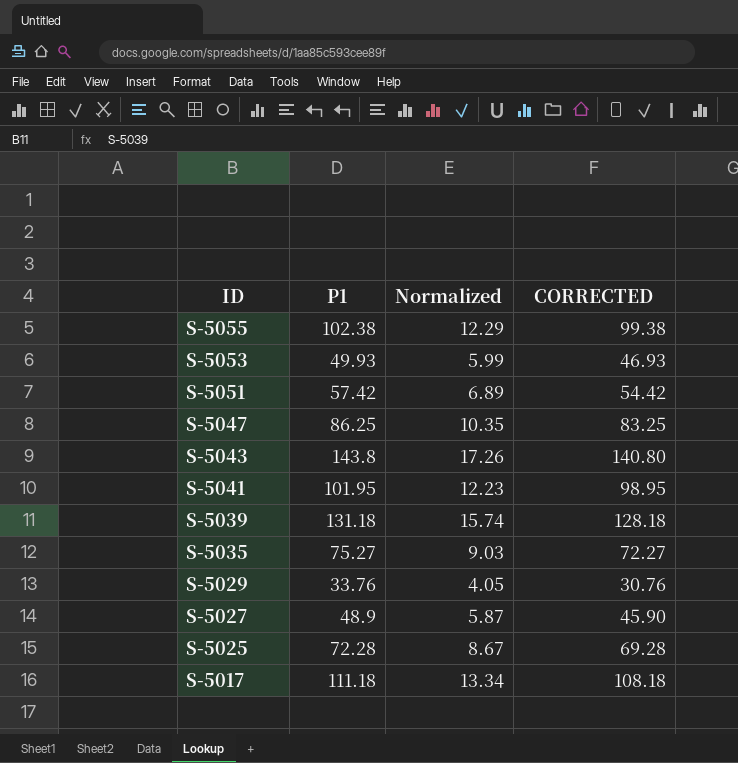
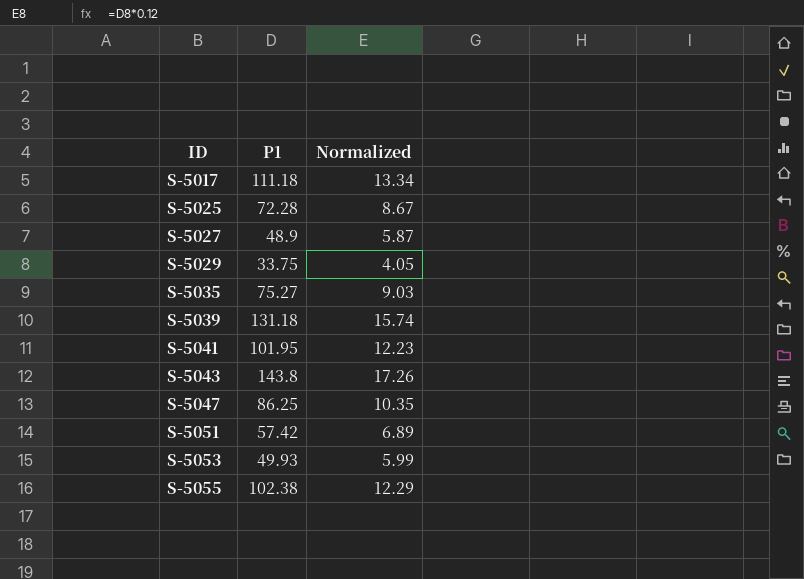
row order: ID descending -> ID ascending
column CORRECTED | formula: [P1] - 3 -> none
S-5029 | P1: 33.76 -> 33.75

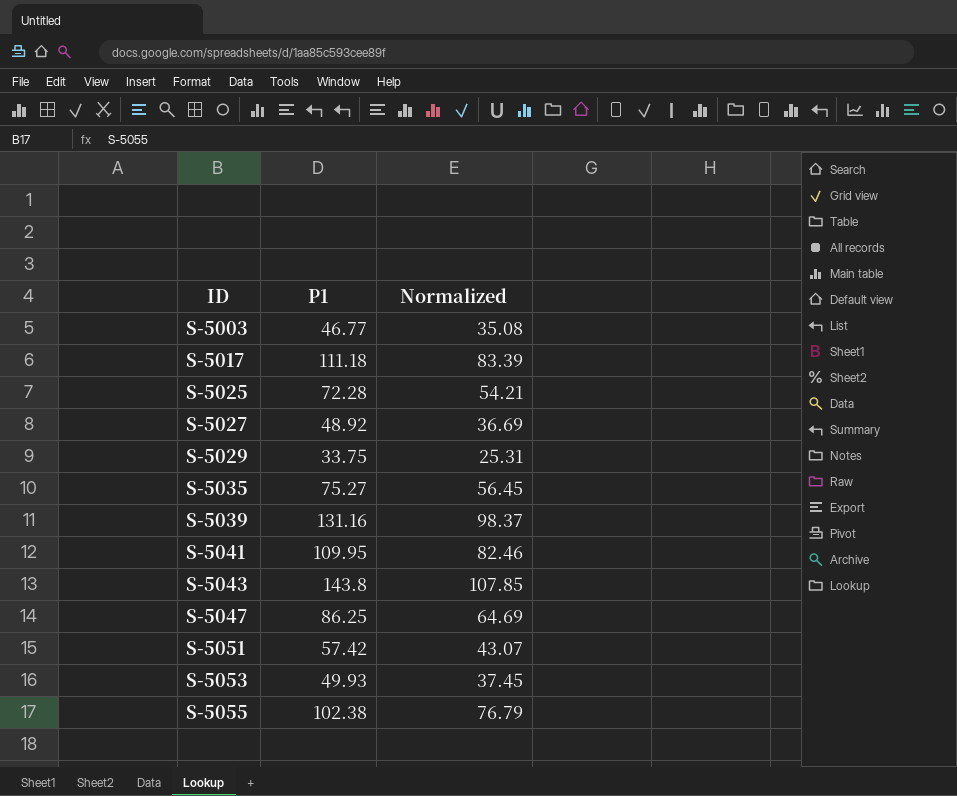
column Normalized | formula: [P1] * 0.12 -> [P1] * 0.75
row S-5003: none -> 46.77 | 35.08
S-5027 | P1: 48.9 -> 48.92
S-5039 | P1: 131.18 -> 131.16
S-5041 | P1: 101.95 -> 109.95

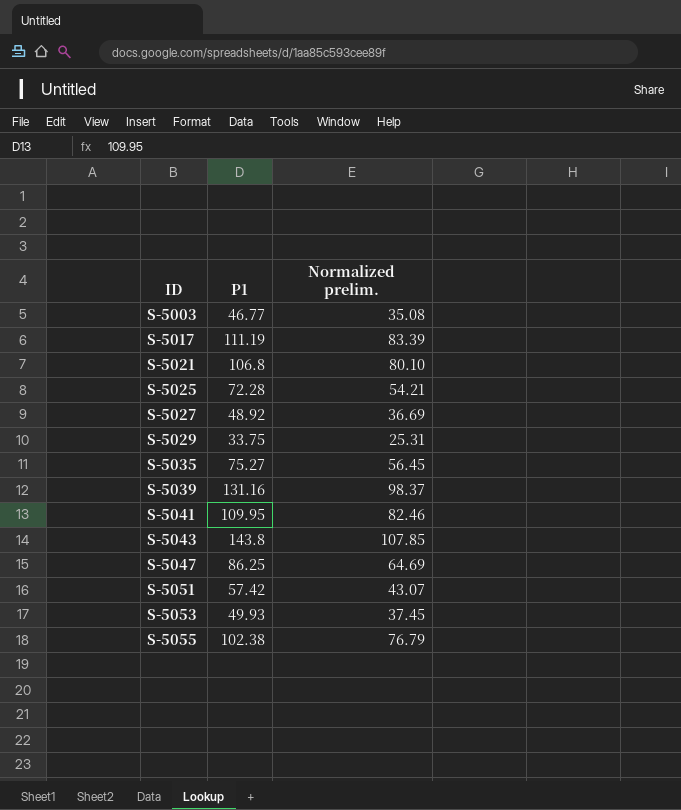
column name: Normalized -> Normalized prelim.
S-5017 | P1: 111.18 -> 111.19
row S-5021: none -> 106.8 | 80.10

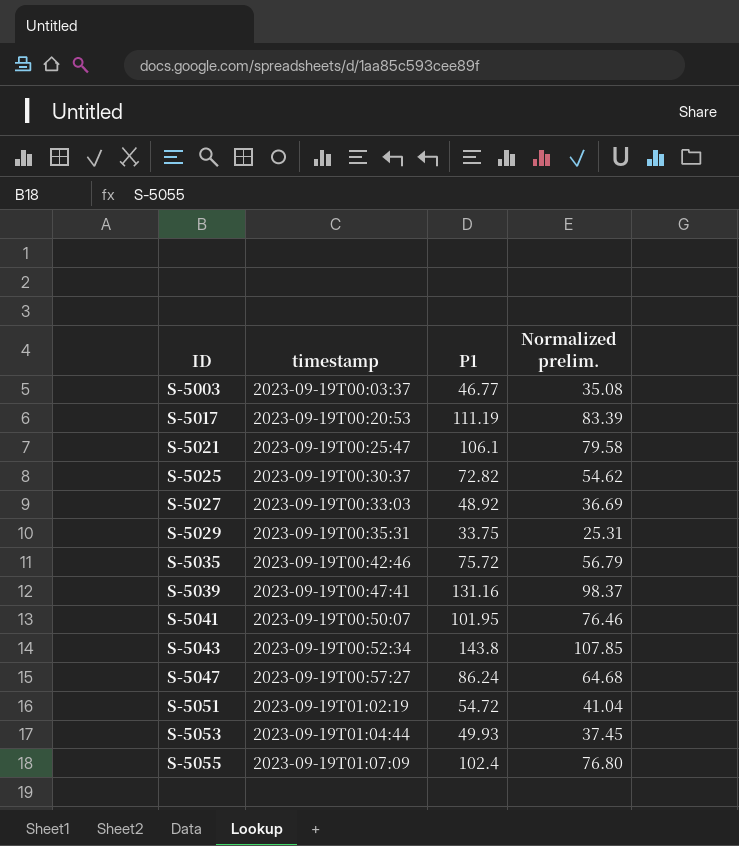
column timestamp | position: none -> 2
S-5021 | P1: 106.8 -> 106.1
S-5021 | Normalized prelim.: 80.10 -> 79.58
S-5025 | P1: 72.28 -> 72.82
S-5025 | Normalized prelim.: 54.21 -> 54.62
S-5035 | P1: 75.27 -> 75.72
S-5035 | Normalized prelim.: 56.45 -> 56.79
S-5041 | P1: 109.95 -> 101.95
S-5041 | Normalized prelim.: 82.46 -> 76.46
S-5047 | P1: 86.25 -> 86.24
S-5047 | Normalized prelim.: 64.69 -> 64.68
S-5051 | P1: 57.42 -> 54.72
S-5051 | Normalized prelim.: 43.07 -> 41.04
S-5055 | P1: 102.38 -> 102.4
S-5055 | Normalized prelim.: 76.79 -> 76.80

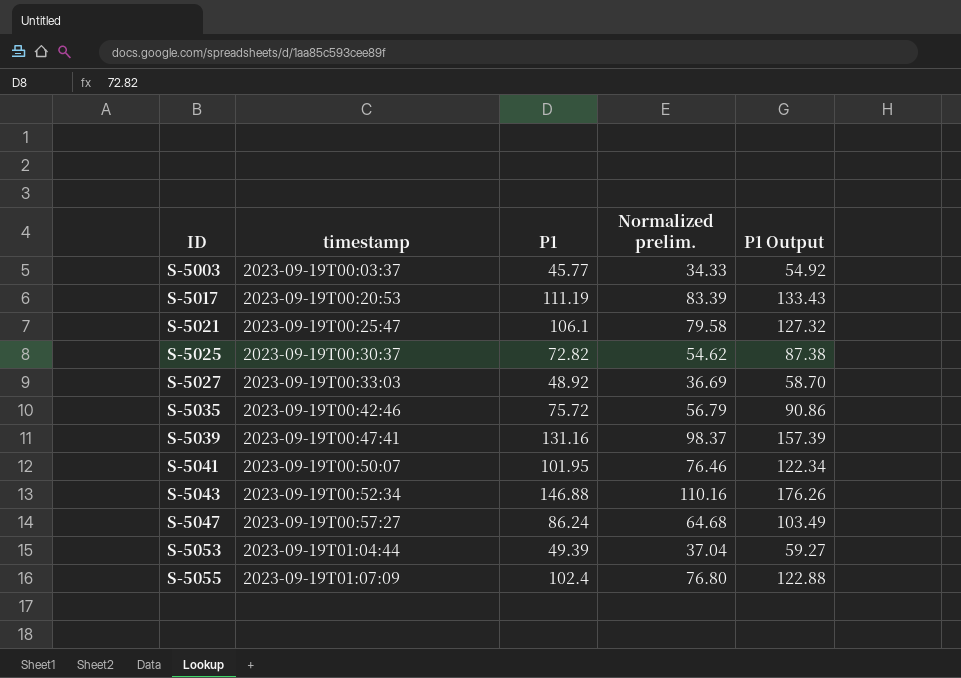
column P1 Output | formula: none -> [P1] * 1.2
row S-5029: 2023-09-19T00:35:31 | 33.75 | 25.31 -> none
row S-5051: 2023-09-19T01:02:19 | 54.72 | 41.04 -> none
S-5003 | P1: 46.77 -> 45.77
S-5003 | Normalized prelim.: 35.08 -> 34.33
S-5043 | P1: 143.8 -> 146.88
S-5043 | Normalized prelim.: 107.85 -> 110.16
S-5053 | P1: 49.93 -> 49.39
S-5053 | Normalized prelim.: 37.45 -> 37.04

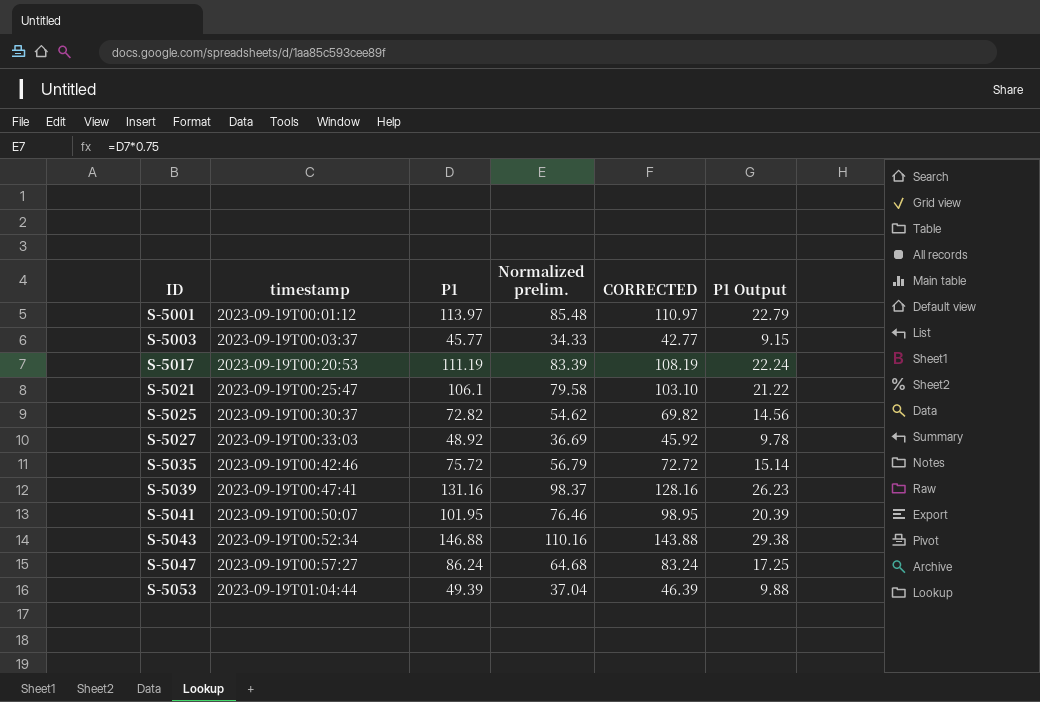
column CORRECTED | formula: none -> [P1] - 3
column P1 Output | formula: [P1] * 1.2 -> [P1] * 0.2
row S-5055: 2023-09-19T01:07:09 | 102.4 | 76.80 | 122.88 -> none
row S-5001: none -> 2023-09-19T00:01:12 | 113.97 | 85.48 | 110.97 | 22.79

